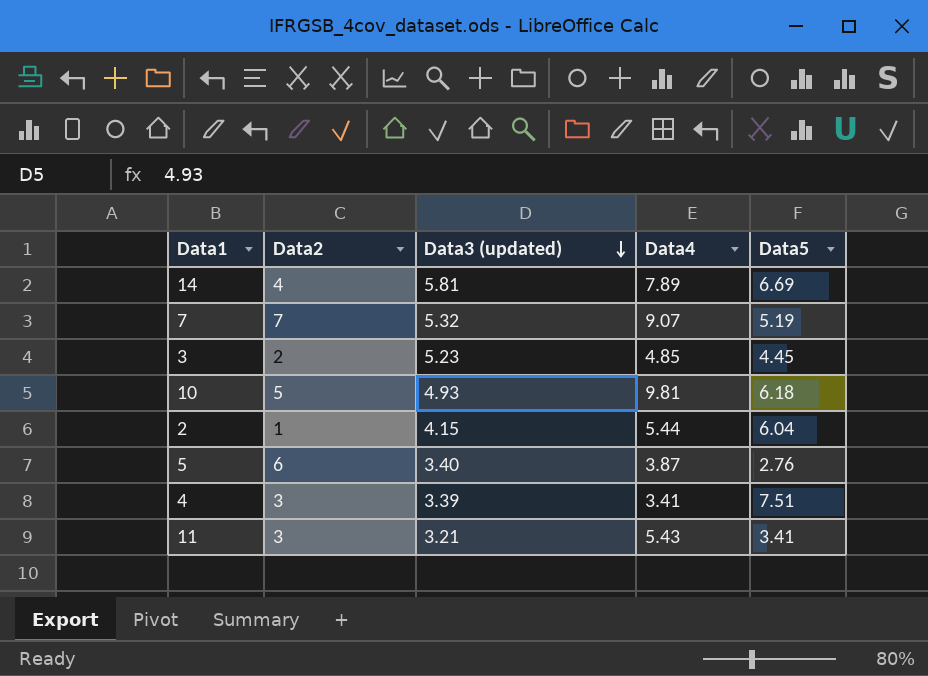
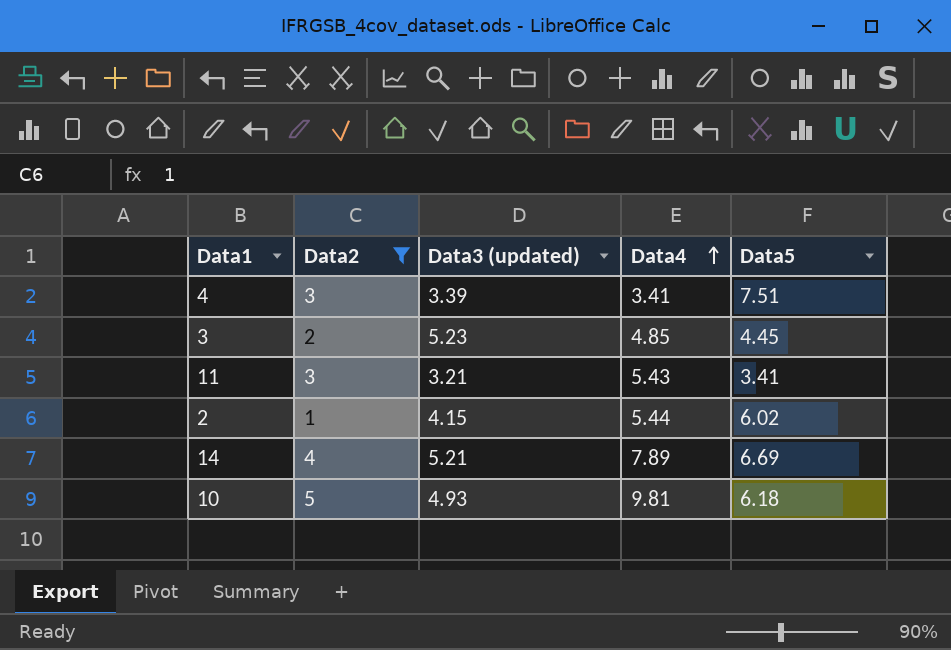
filter: none -> Data2 <= 5
row order: Data3 (updated) descending -> Data4 ascending
2 | Data5: 6.04 -> 6.02
14 | Data3 (updated): 5.81 -> 5.21

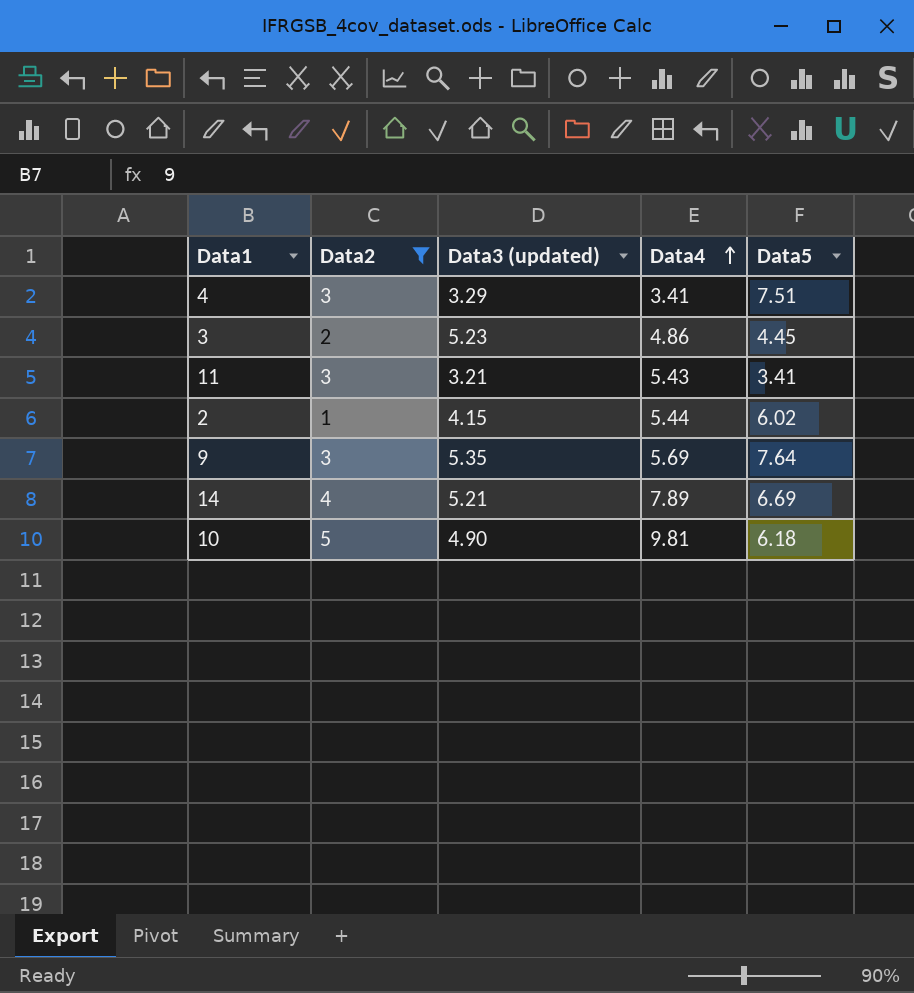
4 | Data3 (updated): 3.39 -> 3.29
3 | Data4: 4.85 -> 4.86
row 9: none -> 3 | 5.35 | 5.69 | 7.64
10 | Data3 (updated): 4.93 -> 4.90

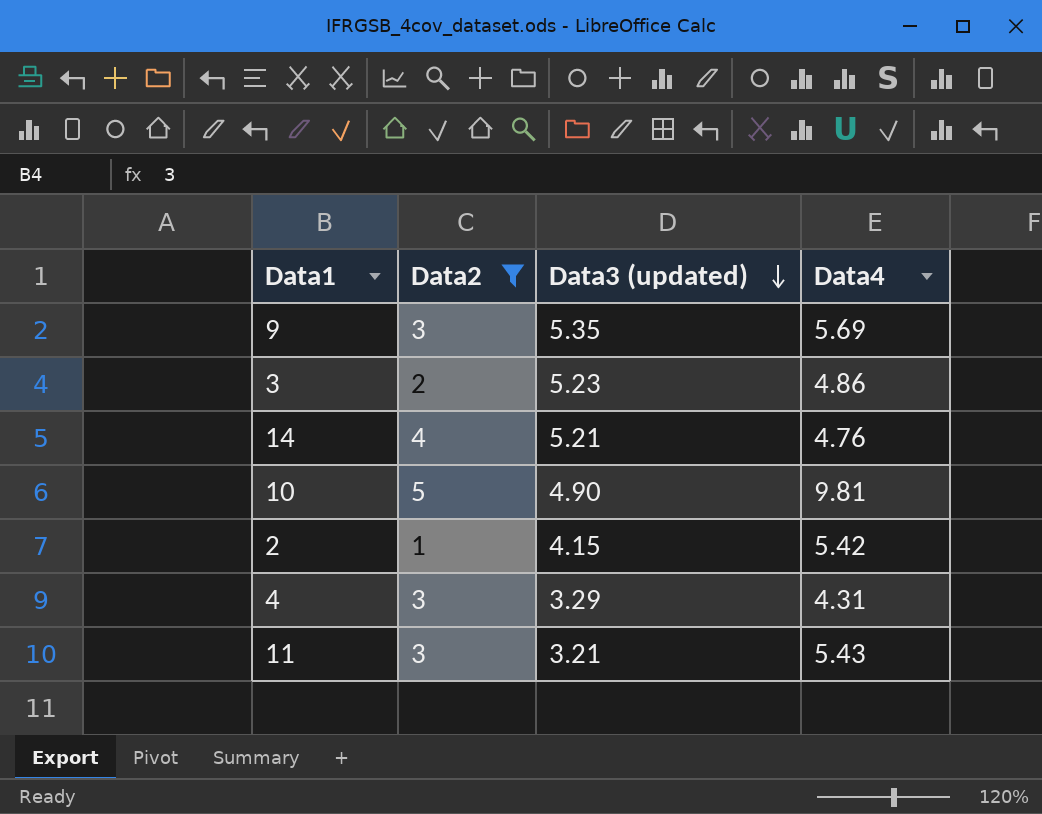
row order: Data4 ascending -> Data3 (updated) descending
column Data5 | position: 5 -> none
14 | Data4: 7.89 -> 4.76
2 | Data4: 5.44 -> 5.42
4 | Data4: 3.41 -> 4.31

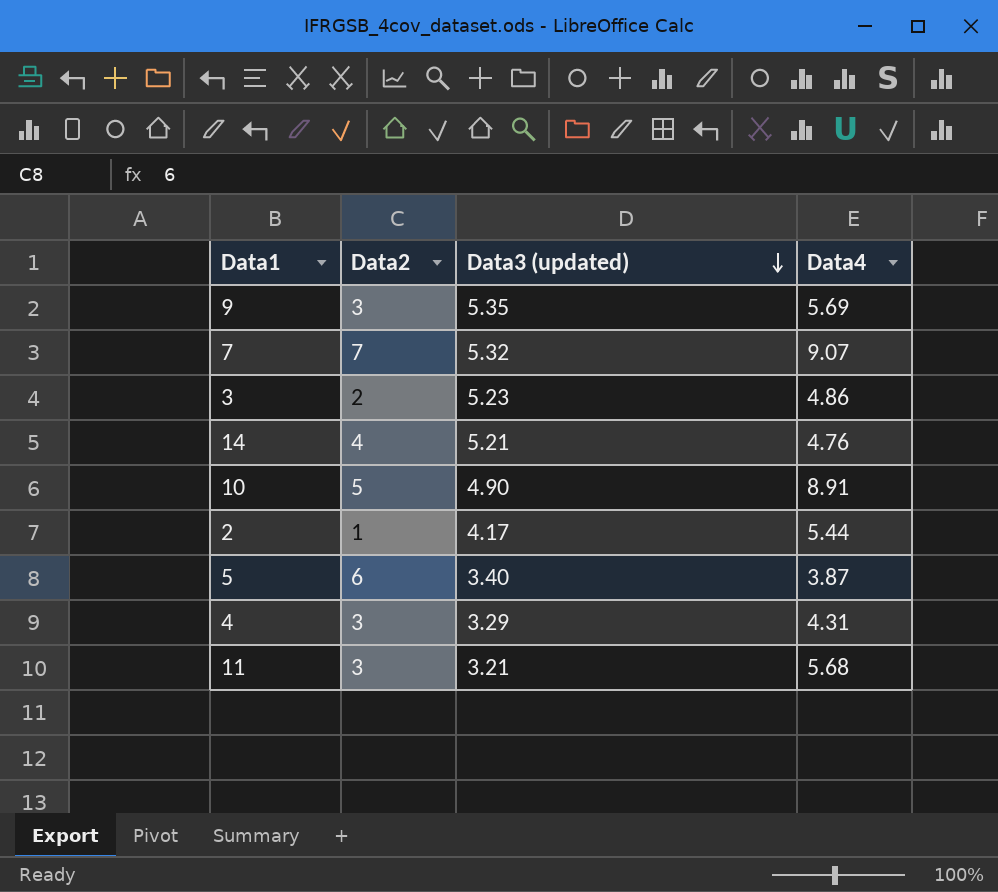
filter: Data2 <= 5 -> none
10 | Data4: 9.81 -> 8.91
2 | Data3 (updated): 4.15 -> 4.17
2 | Data4: 5.42 -> 5.44
11 | Data4: 5.43 -> 5.68

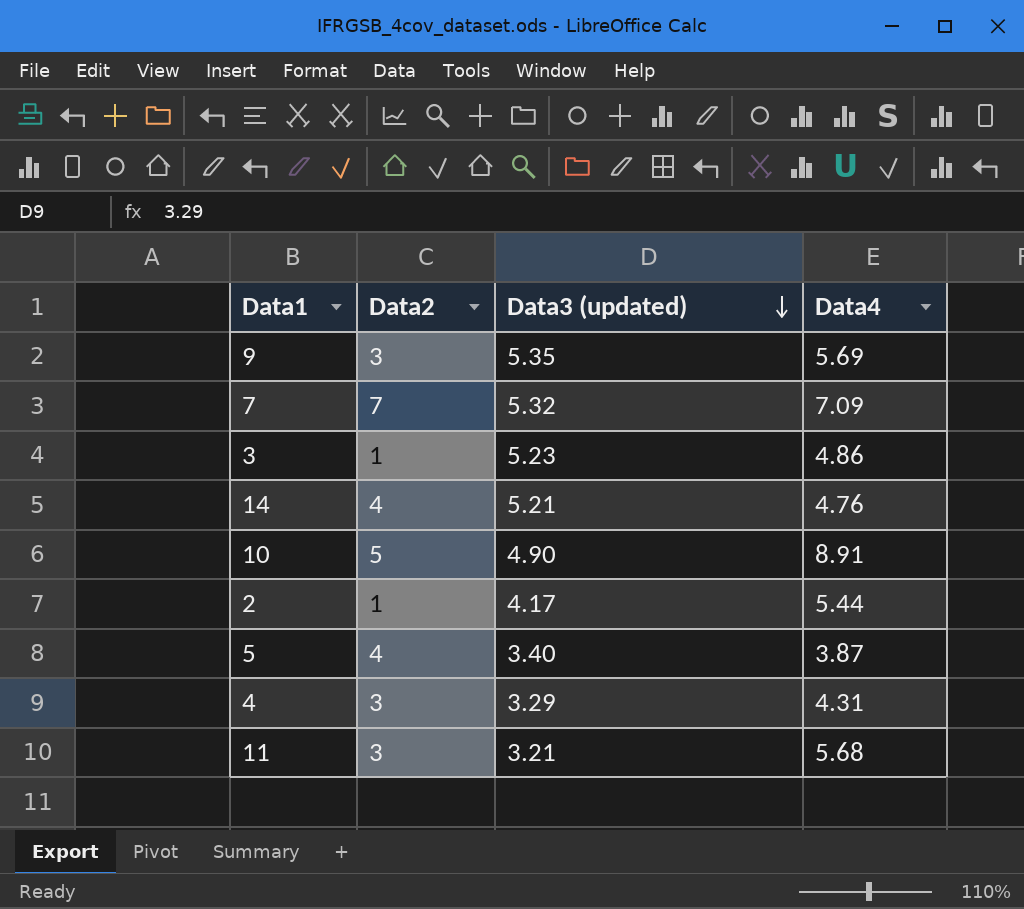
7 | Data4: 9.07 -> 7.09
3 | Data2: 2 -> 1
5 | Data2: 6 -> 4

